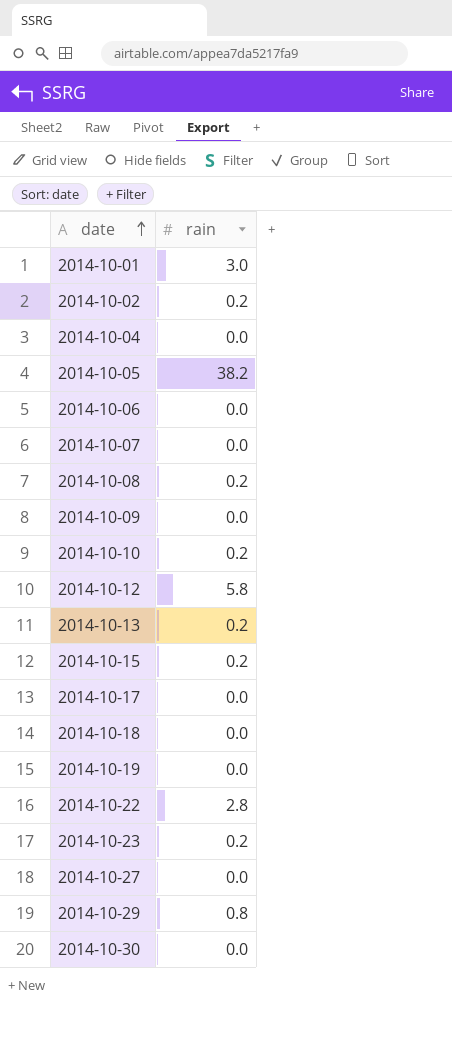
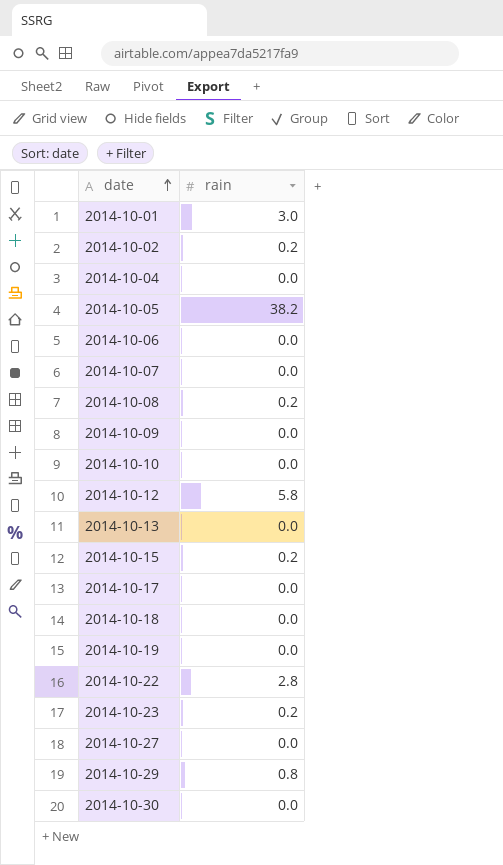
2014-10-10 | rain: 0.2 -> 0.0
2014-10-13 | rain: 0.2 -> 0.0

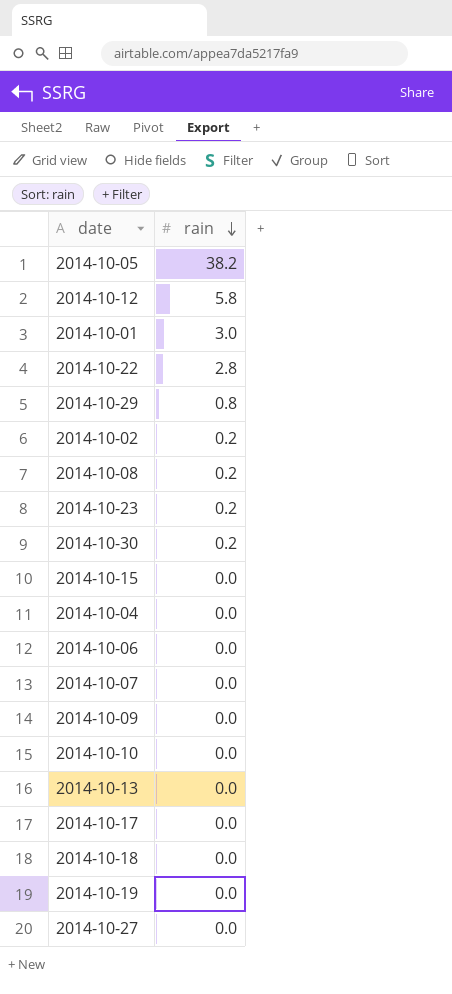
row order: date ascending -> rain descending
2014-10-30 | rain: 0.0 -> 0.2
2014-10-15 | rain: 0.2 -> 0.0

